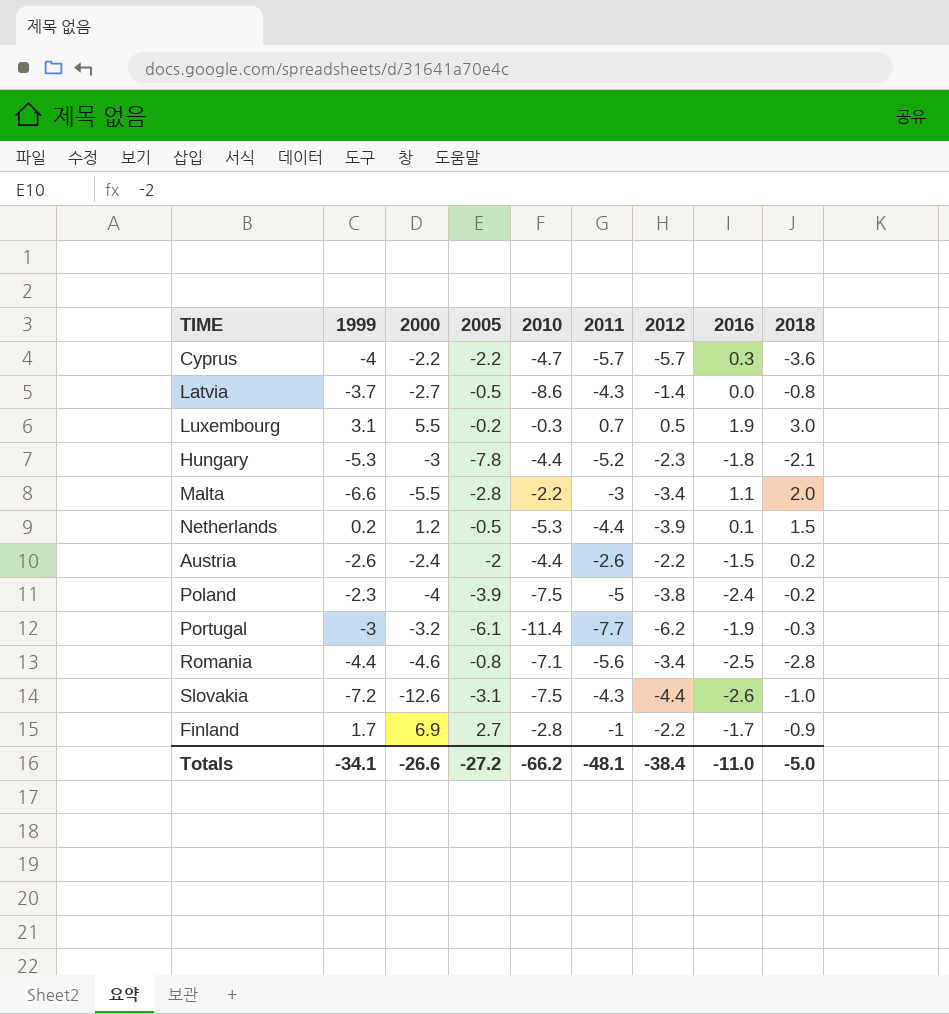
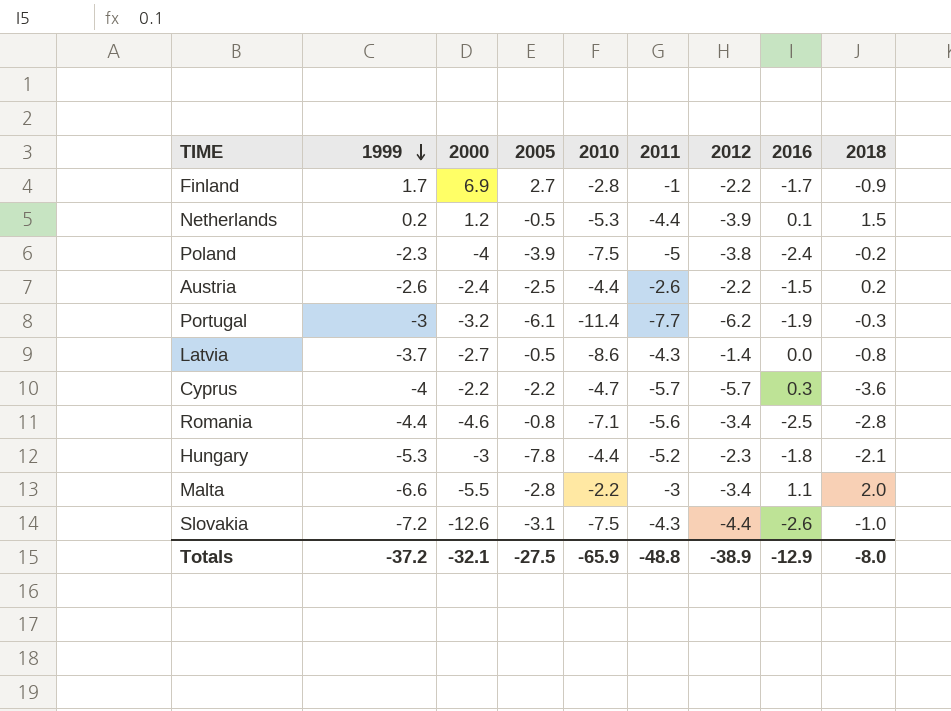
row order: none -> 1999 descending
row Luxembourg: 3.1 | 5.5 | -0.2 | -0.3 | 0.7 | 0.5 | 1.9 | 3.0 -> none
Austria | 2005: -2 -> -2.5
Totals | 1999: -34.1 -> -37.2
Totals | 2000: -26.6 -> -32.1
Totals | 2005: -27.2 -> -27.5
Totals | 2010: -66.2 -> -65.9
Totals | 2011: -48.1 -> -48.8
Totals | 2012: -38.4 -> -38.9
Totals | 2016: -11.0 -> -12.9
Totals | 2018: -5.0 -> -8.0

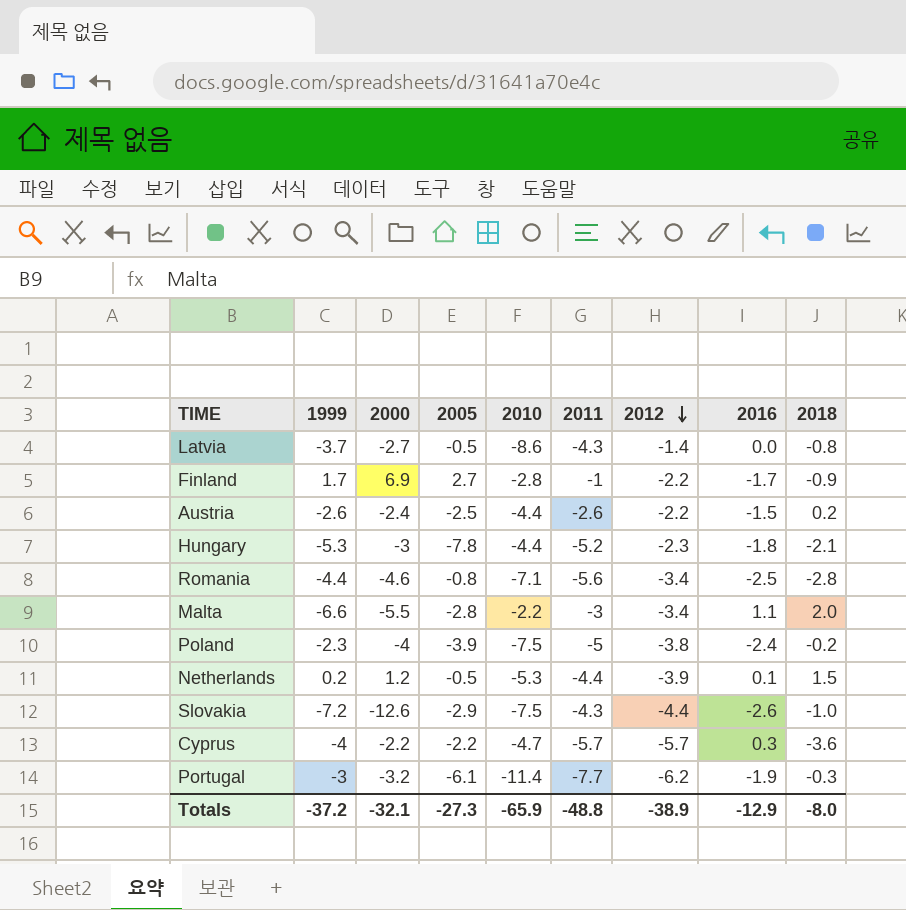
row order: 1999 descending -> 2012 descending
Slovakia | 2005: -3.1 -> -2.9
Totals | 2005: -27.5 -> -27.3

